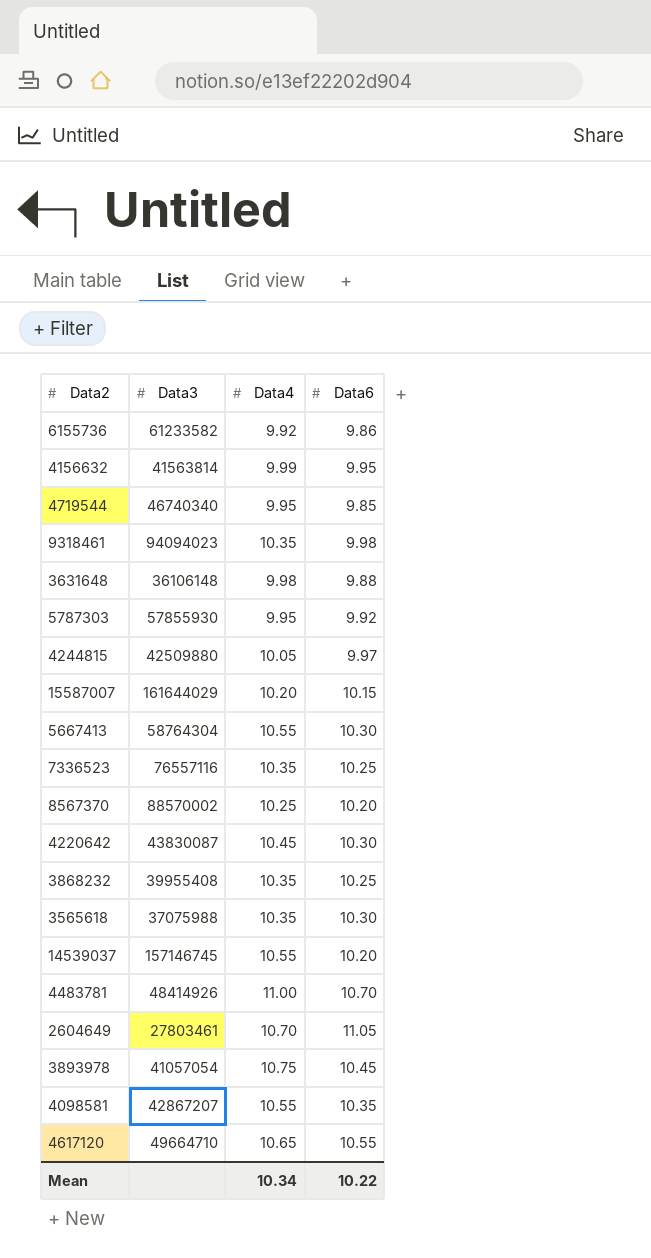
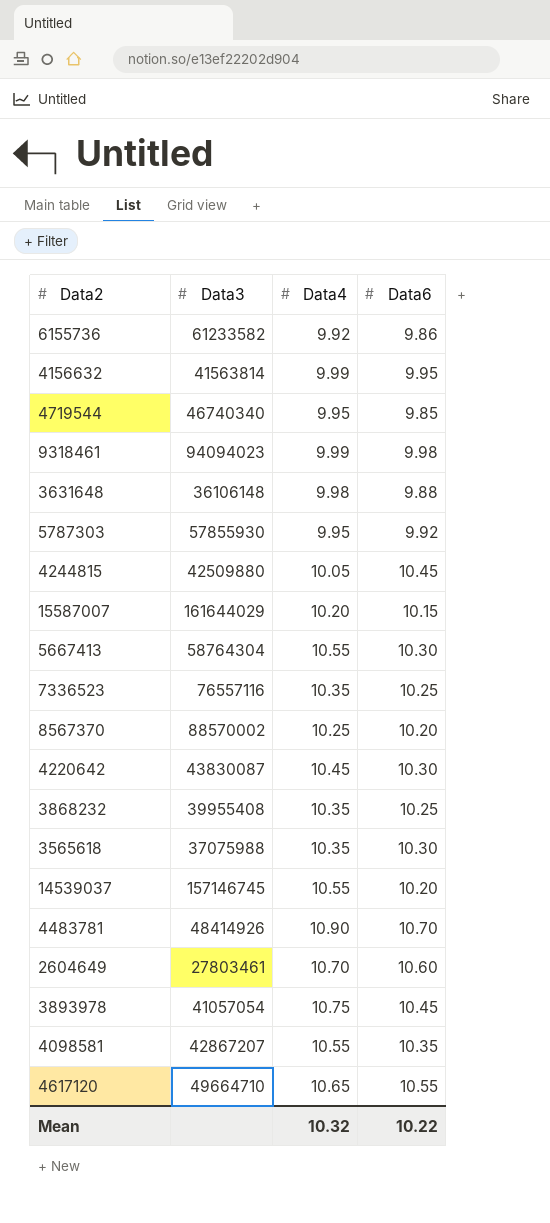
9318461 | Data4: 10.35 -> 9.99
4244815 | Data6: 9.97 -> 10.45
4483781 | Data4: 11.00 -> 10.90
2604649 | Data6: 11.05 -> 10.60
Mean | Data4: 10.34 -> 10.32

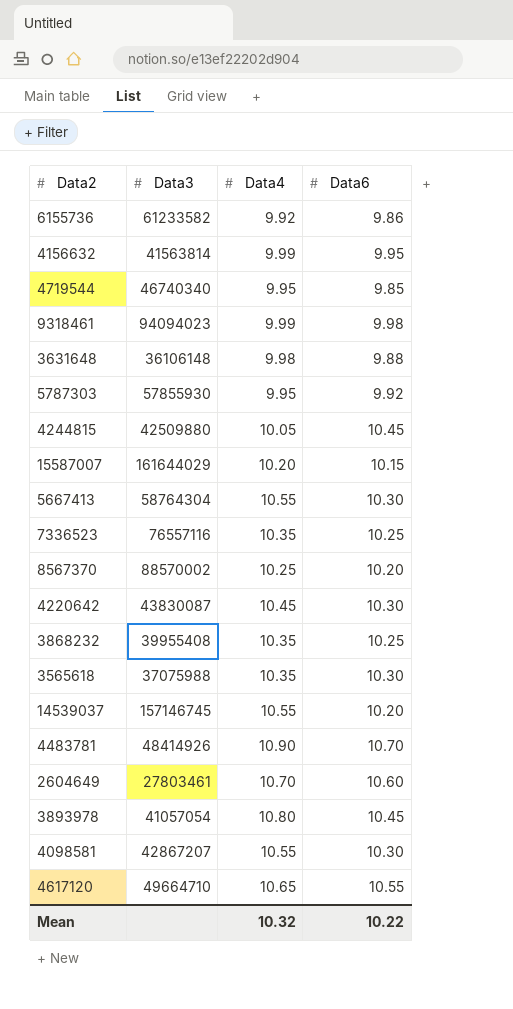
3893978 | Data4: 10.75 -> 10.80
4098581 | Data6: 10.35 -> 10.30

